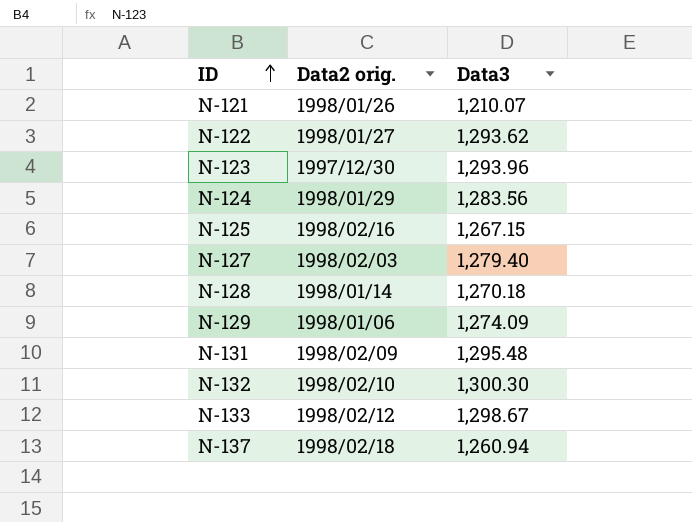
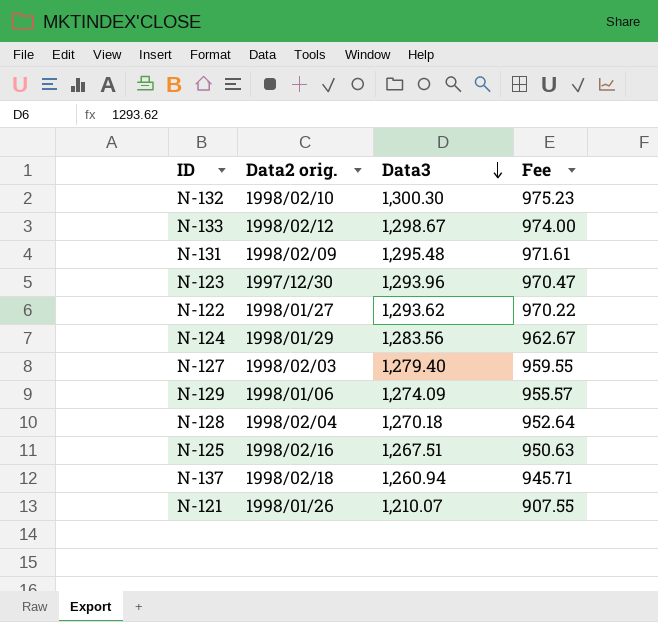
row order: ID ascending -> Data3 descending
column Fee | formula: none -> [Data3] * 0.75
N-128 | Data2 orig.: 1998/01/14 -> 1998/02/04
N-125 | Data3: 1,267.15 -> 1,267.51

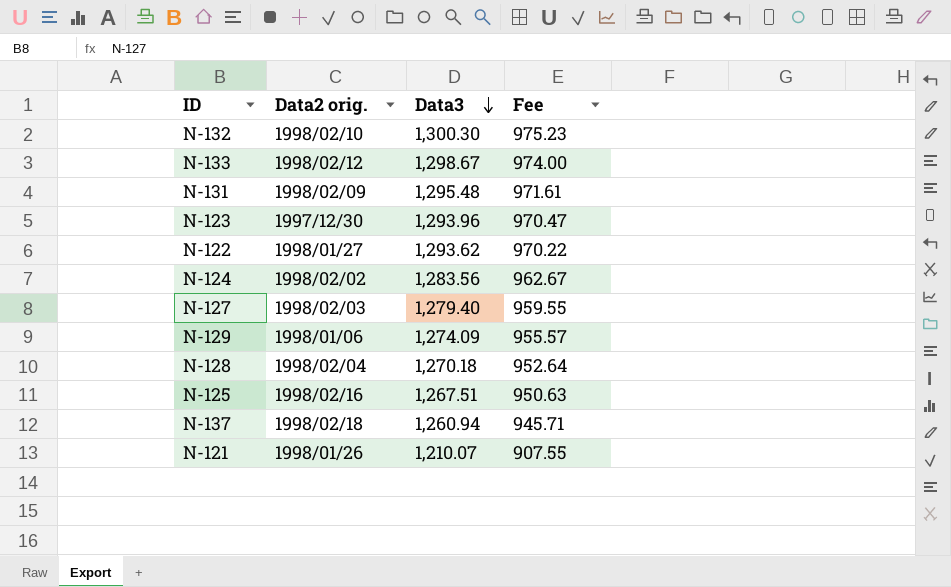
N-124 | Data2 orig.: 1998/01/29 -> 1998/02/02

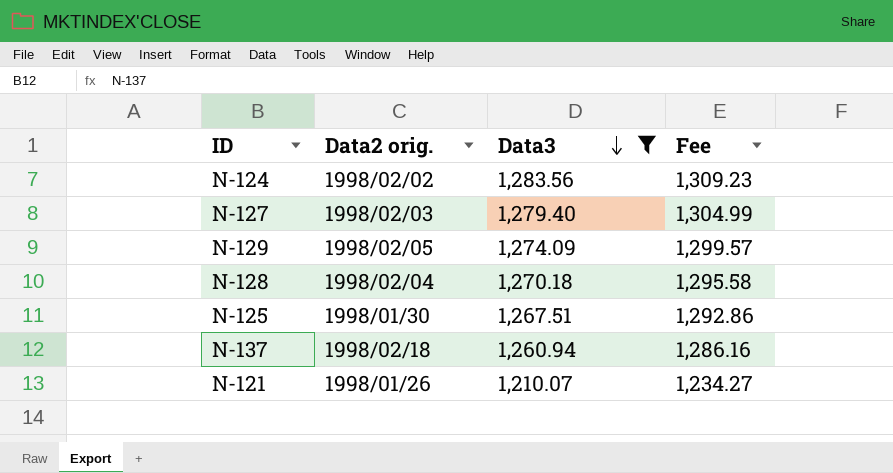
filter: none -> Data3 <= 1,283.56
column Fee | formula: [Data3] * 0.75 -> [Data3] * 1.02
N-129 | Data2 orig.: 1998/01/06 -> 1998/02/05
N-125 | Data2 orig.: 1998/02/16 -> 1998/01/30

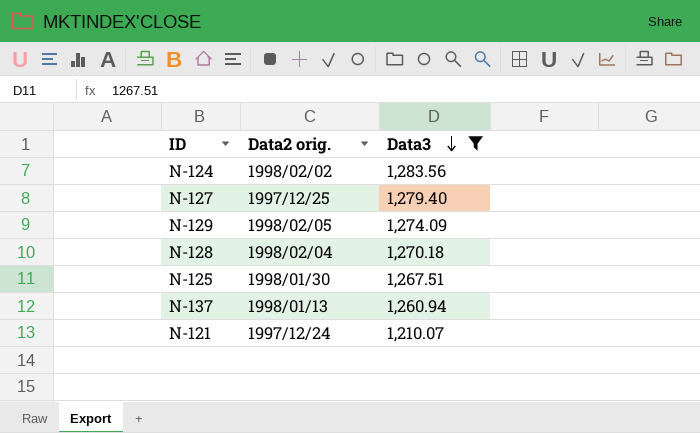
column Fee | formula: [Data3] * 1.02 -> none
N-127 | Data2 orig.: 1998/02/03 -> 1997/12/25
N-137 | Data2 orig.: 1998/02/18 -> 1998/01/13
N-121 | Data2 orig.: 1998/01/26 -> 1997/12/24

